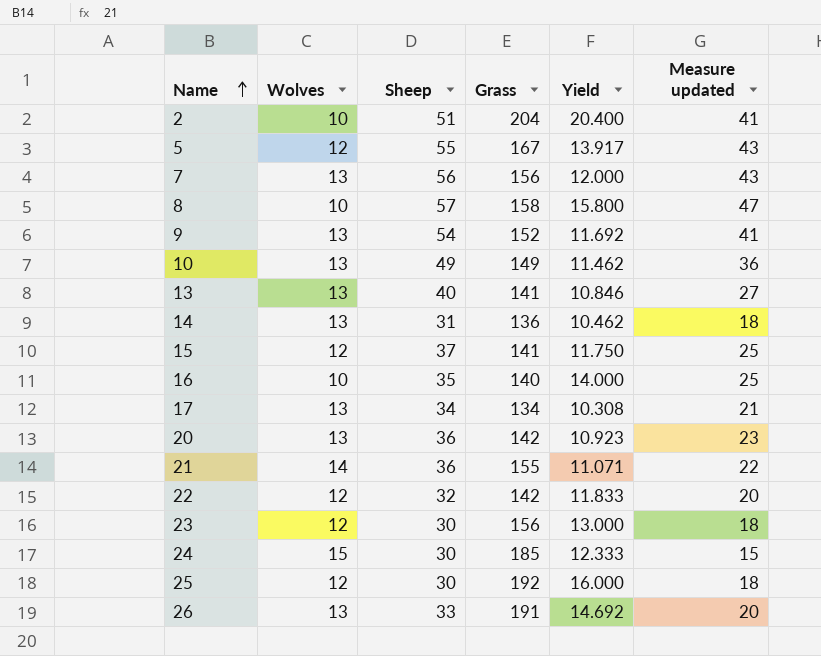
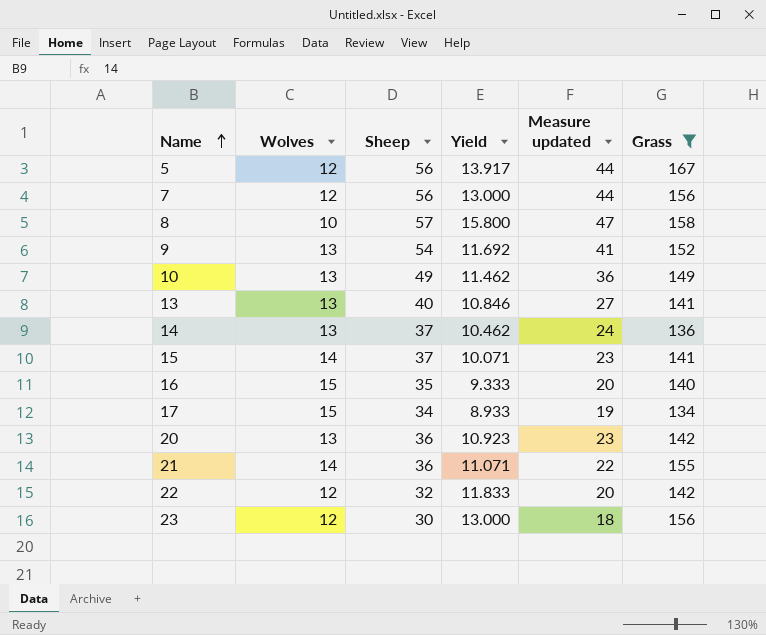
filter: none -> Grass <= 167
column Grass | position: 4 -> 6
5 | Sheep: 55 -> 56
5 | Measure updated: 43 -> 44
7 | Wolves: 13 -> 12
7 | Yield: 12.000 -> 13.000
7 | Measure updated: 43 -> 44
14 | Sheep: 31 -> 37
14 | Measure updated: 18 -> 24
15 | Wolves: 12 -> 14
15 | Yield: 11.750 -> 10.071
15 | Measure updated: 25 -> 23
16 | Wolves: 10 -> 15
16 | Yield: 14.000 -> 9.333
16 | Measure updated: 25 -> 20
17 | Wolves: 13 -> 15
17 | Yield: 10.308 -> 8.933
17 | Measure updated: 21 -> 19

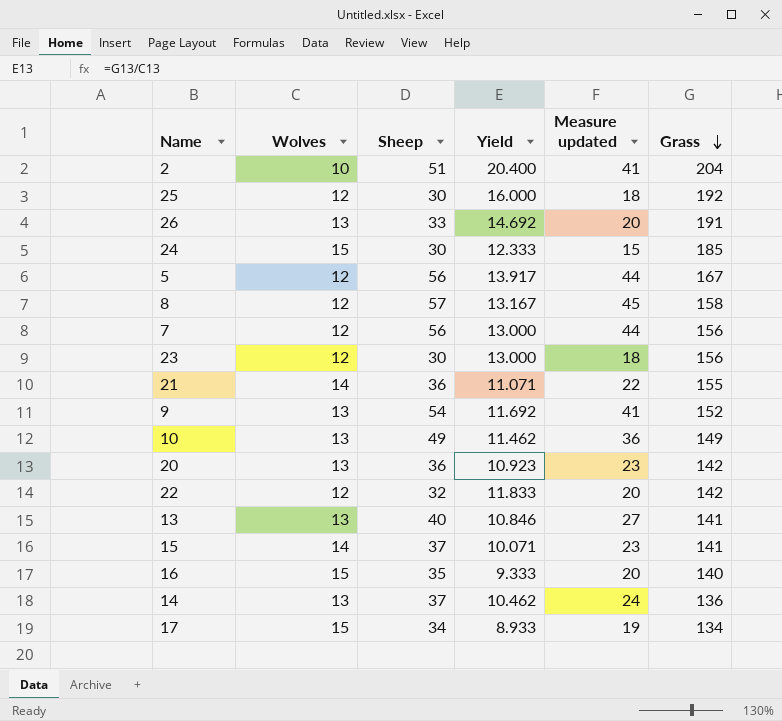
filter: Grass <= 167 -> none
row order: Name ascending -> Grass descending
8 | Wolves: 10 -> 12
8 | Yield: 15.800 -> 13.167
8 | Measure updated: 47 -> 45

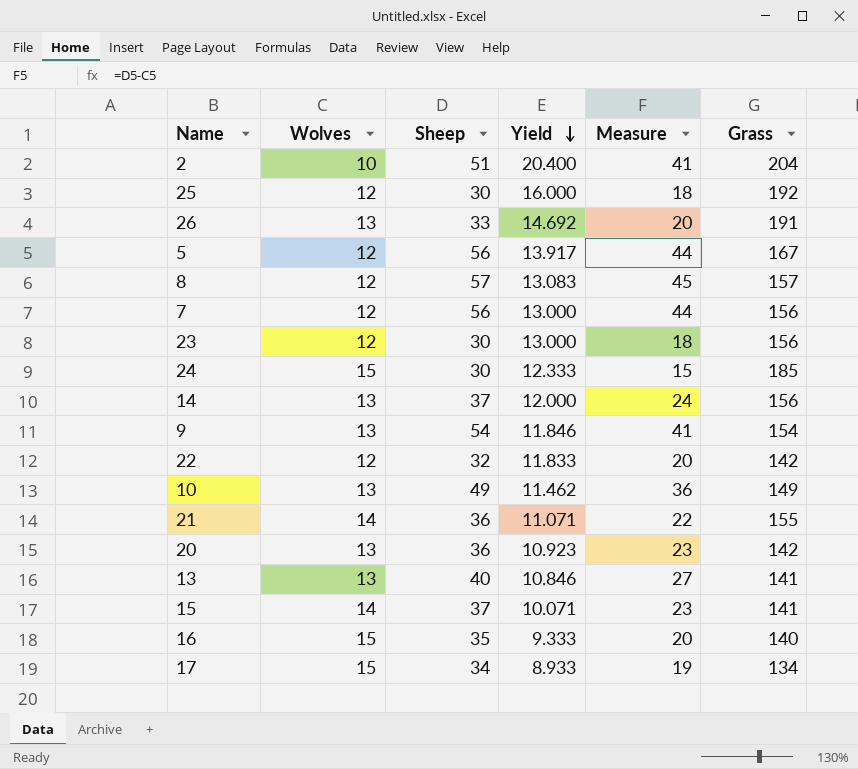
row order: Grass descending -> Yield descending
column name: Measure updated -> Measure
8 | Yield: 13.167 -> 13.083
8 | Grass: 158 -> 157
14 | Yield: 10.462 -> 12.000
14 | Grass: 136 -> 156
9 | Yield: 11.692 -> 11.846
9 | Grass: 152 -> 154

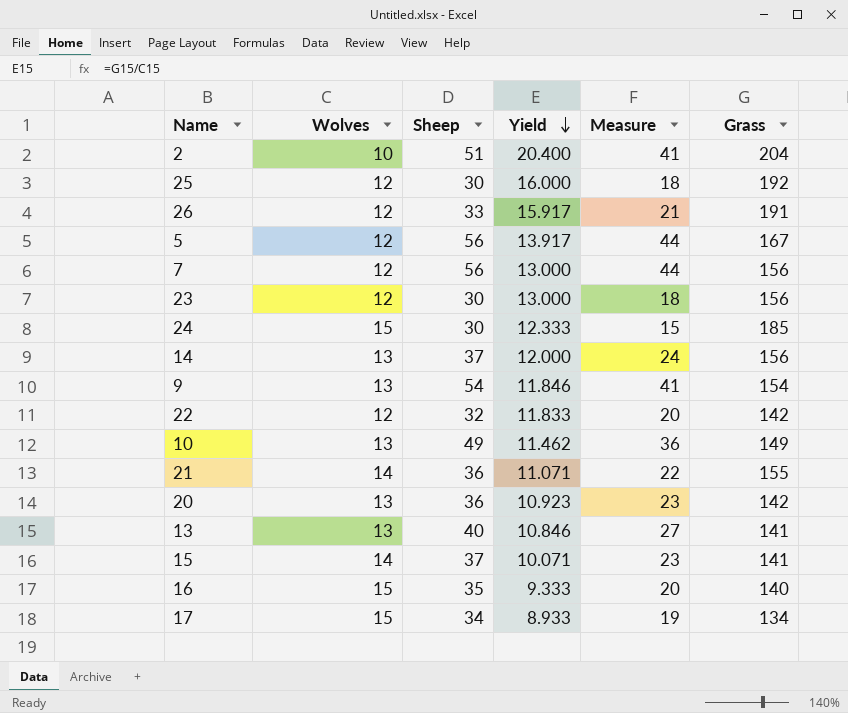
row 8: 12 | 57 | 13.083 | 45 | 157 -> none
26 | Wolves: 13 -> 12
26 | Yield: 14.692 -> 15.917
26 | Measure: 20 -> 21

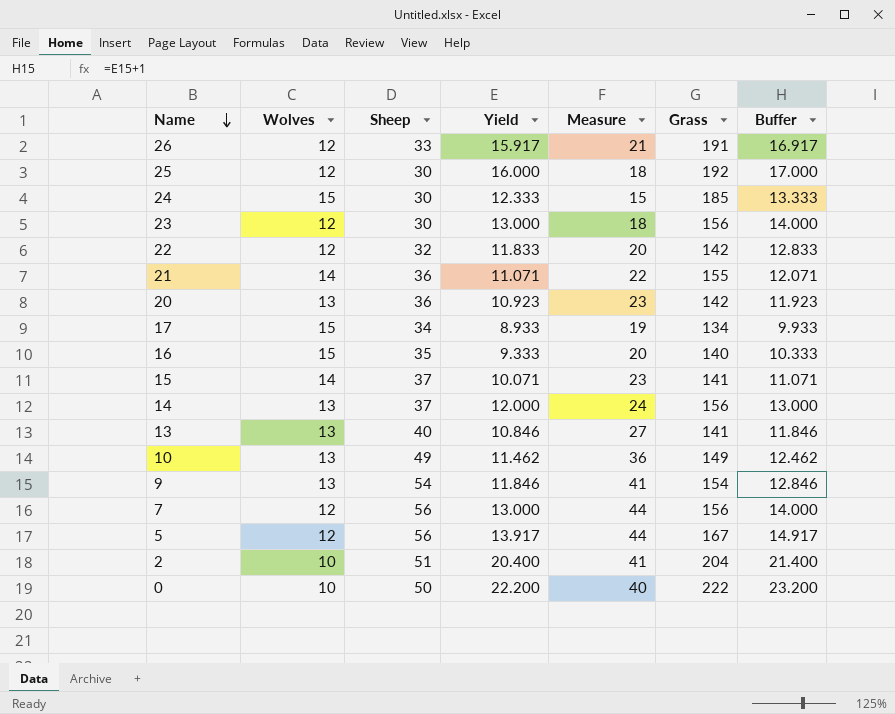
row order: Yield descending -> Name descending
column Buffer | formula: none -> [Yield] + 1
row 0: none -> 10 | 50 | 22.200 | 40 | 222 | 23.200

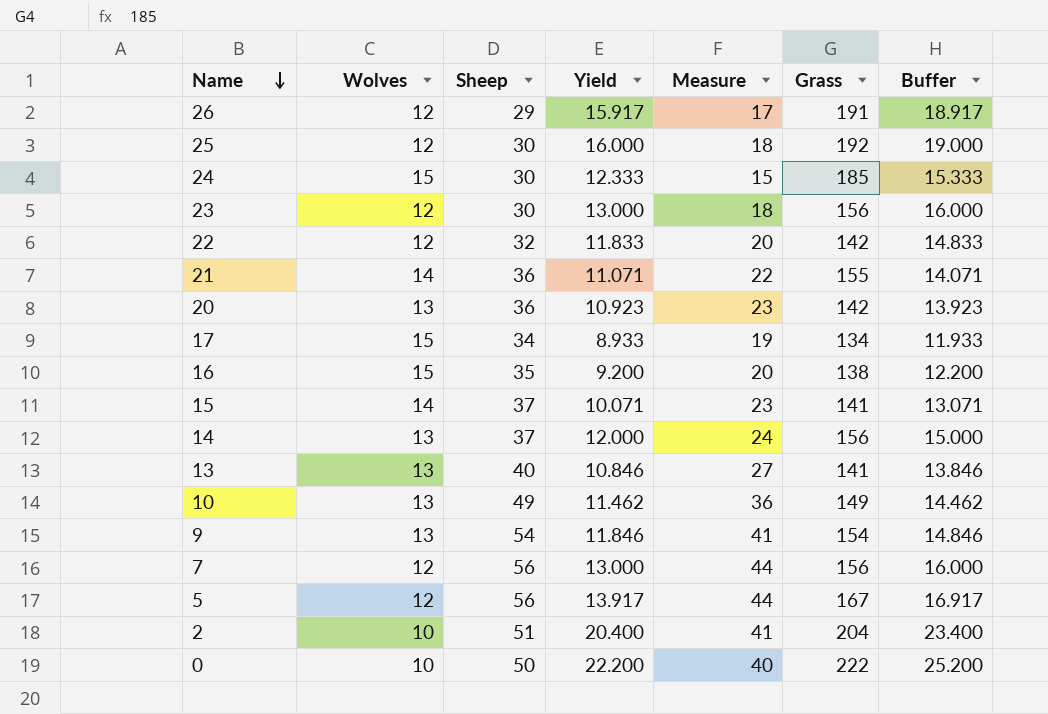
column Buffer | formula: [Yield] + 1 -> [Yield] + 3
26 | Sheep: 33 -> 29
26 | Measure: 21 -> 17
16 | Yield: 9.333 -> 9.200
16 | Grass: 140 -> 138

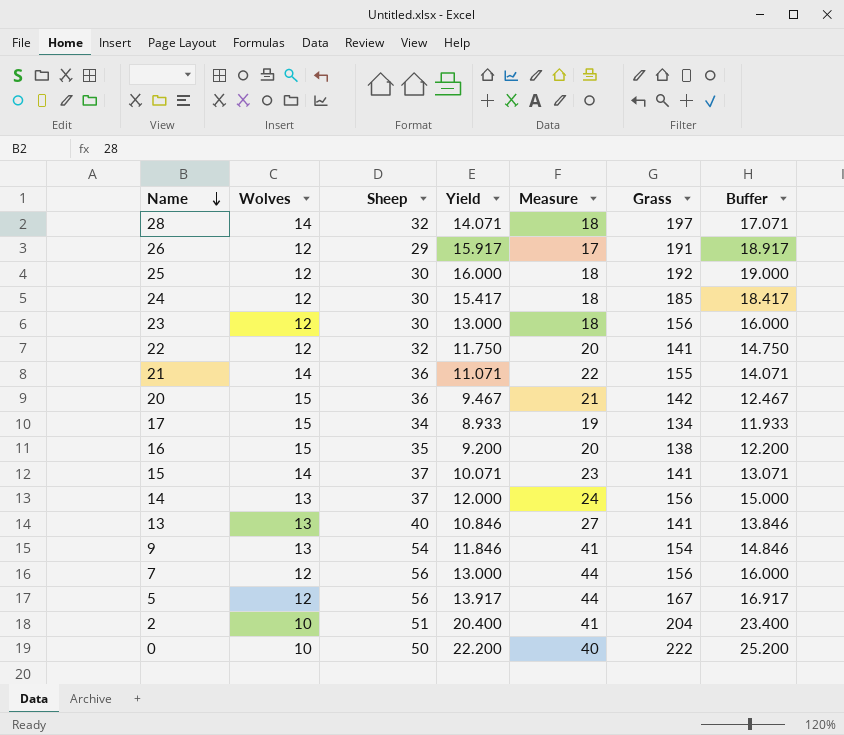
row 10: 13 | 49 | 11.462 | 36 | 149 | 14.462 -> none
row 28: none -> 14 | 32 | 14.071 | 18 | 197 | 17.071
24 | Wolves: 15 -> 12
24 | Yield: 12.333 -> 15.417
24 | Measure: 15 -> 18
24 | Buffer: 15.333 -> 18.417
22 | Yield: 11.833 -> 11.750
22 | Grass: 142 -> 141
22 | Buffer: 14.833 -> 14.750
20 | Wolves: 13 -> 15
20 | Yield: 10.923 -> 9.467
20 | Measure: 23 -> 21
20 | Buffer: 13.923 -> 12.467

